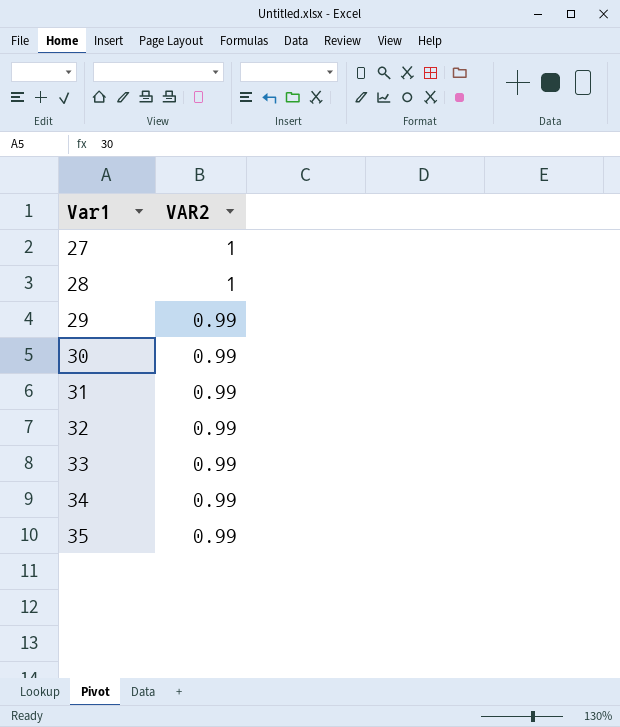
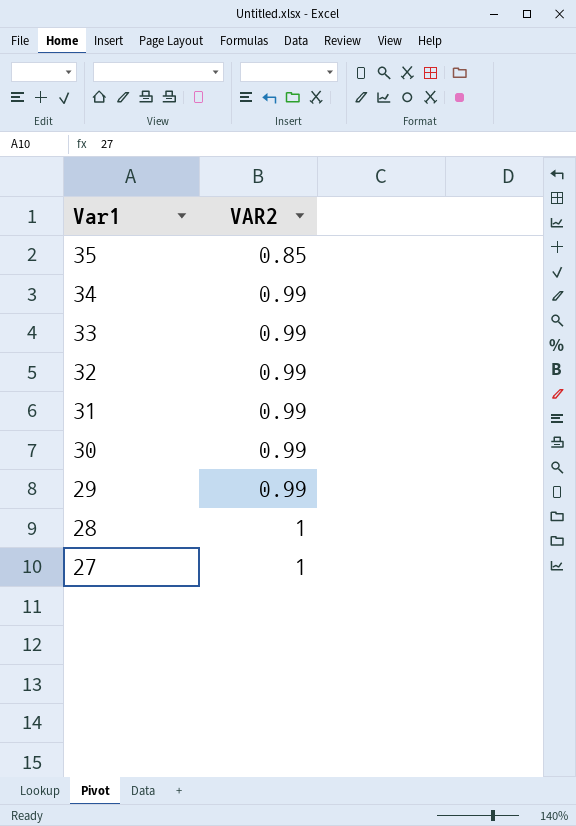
row order: Var1 ascending -> Var1 descending
35 | VAR2: 0.99 -> 0.85

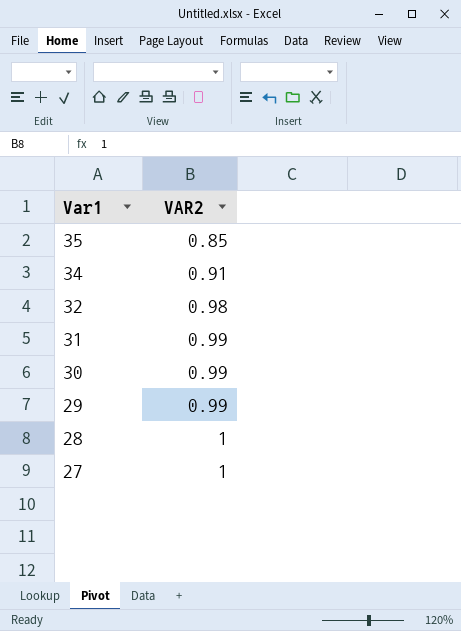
row 33: 0.99 -> none
34 | VAR2: 0.99 -> 0.91
32 | VAR2: 0.99 -> 0.98

